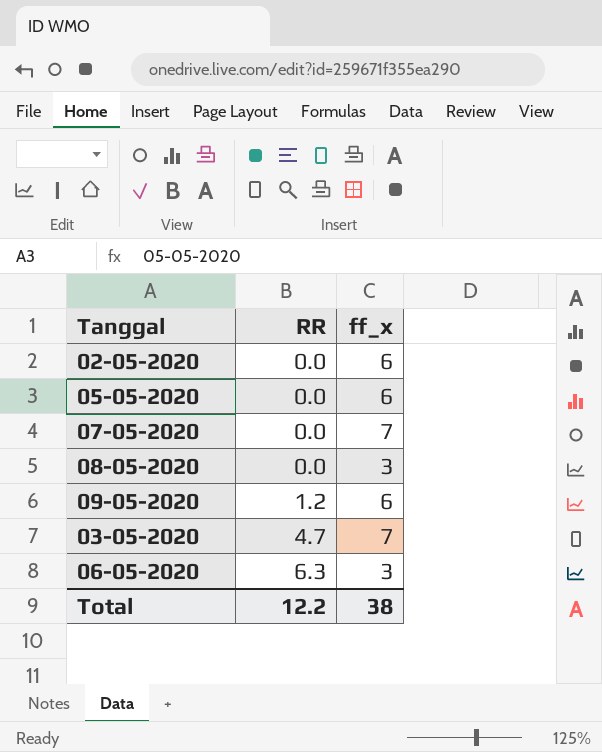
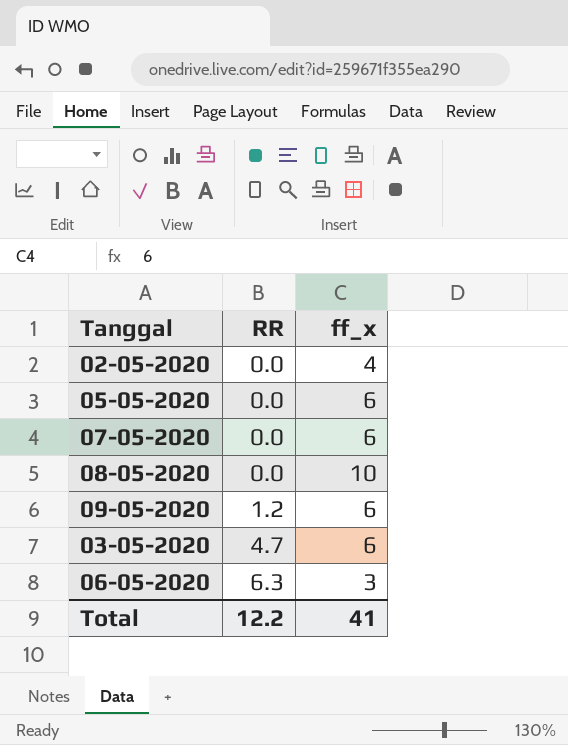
02-05-2020 | ff_x: 6 -> 4
07-05-2020 | ff_x: 7 -> 6
08-05-2020 | ff_x: 3 -> 10
03-05-2020 | ff_x: 7 -> 6
Total | ff_x: 38 -> 41

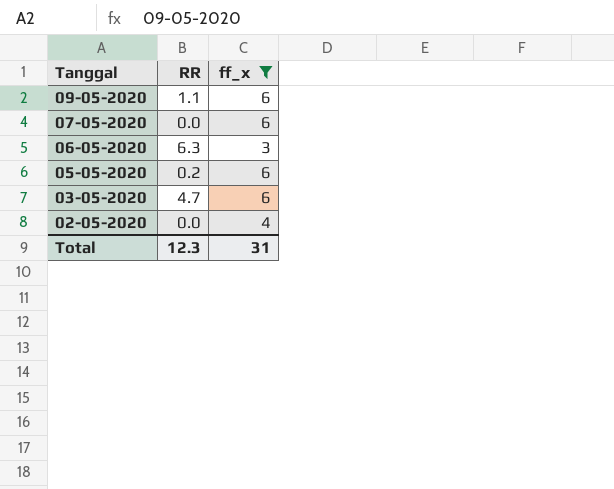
filter: none -> ff_x != 10
row order: RR ascending -> Tanggal descending
09-05-2020 | RR: 1.2 -> 1.1
05-05-2020 | RR: 0.0 -> 0.2
Total | RR: 12.2 -> 12.3
Total | ff_x: 41 -> 31

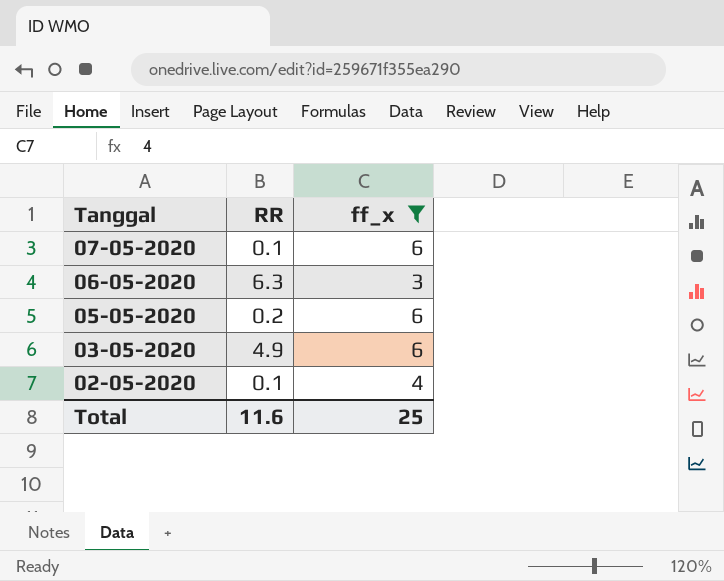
row 09-05-2020: 1.1 | 6 -> none
07-05-2020 | RR: 0.0 -> 0.1
03-05-2020 | RR: 4.7 -> 4.9
02-05-2020 | RR: 0.0 -> 0.1
Total | RR: 12.3 -> 11.6
Total | ff_x: 31 -> 25

